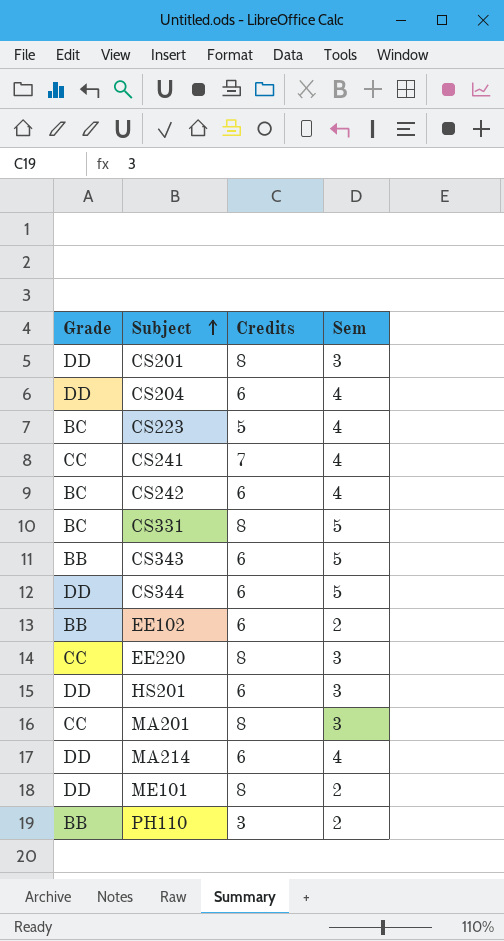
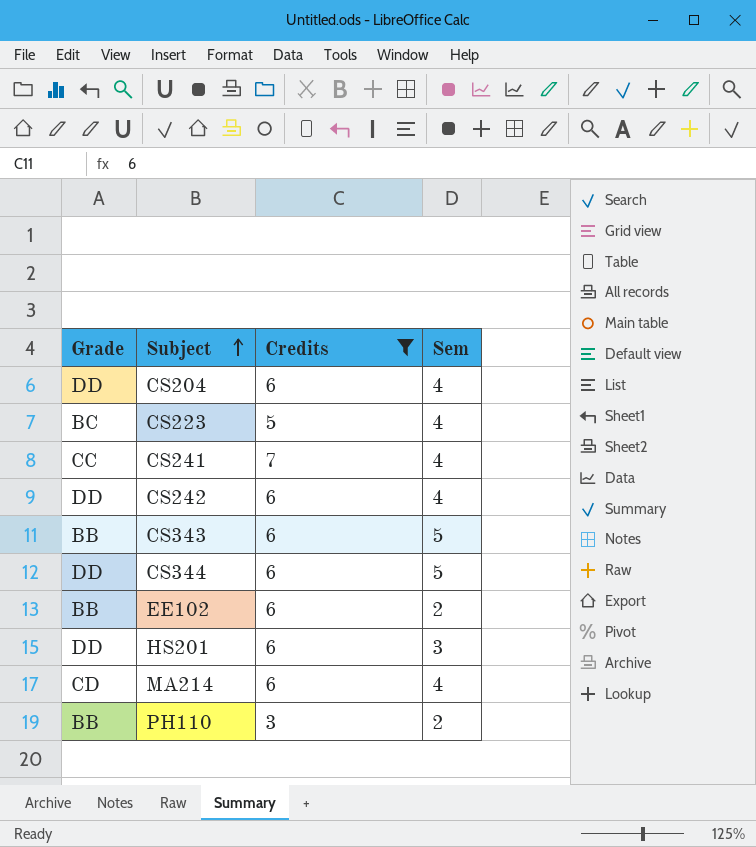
filter: none -> Credits != 8
CS242 | Grade: BC -> DD
MA214 | Grade: DD -> CD

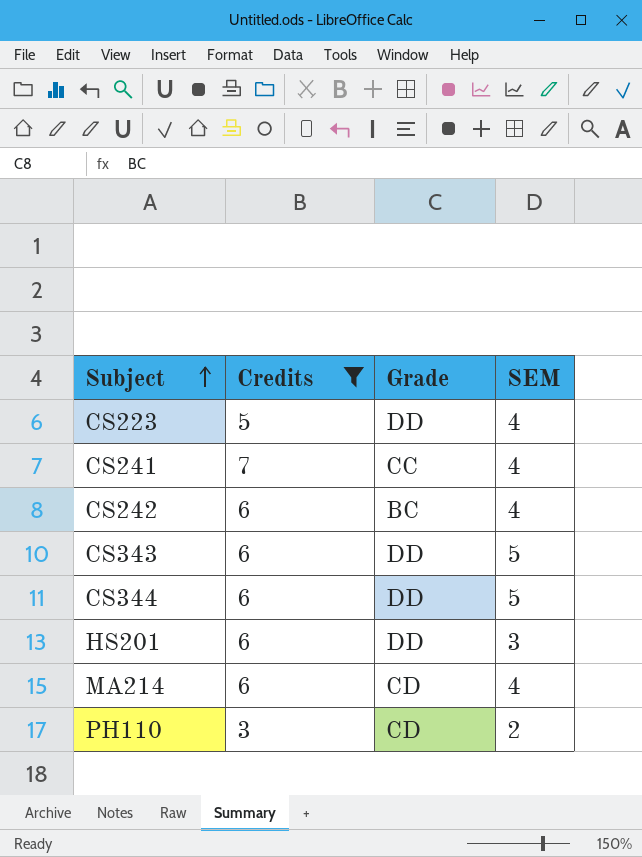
column Grade | position: 1 -> 3
column name: Sem -> SEM
row CS204: DD | 6 | 4 -> none
row EE102: BB | 6 | 2 -> none
CS223 | Grade: BC -> DD
CS242 | Grade: DD -> BC
CS343 | Grade: BB -> DD
PH110 | Grade: BB -> CD

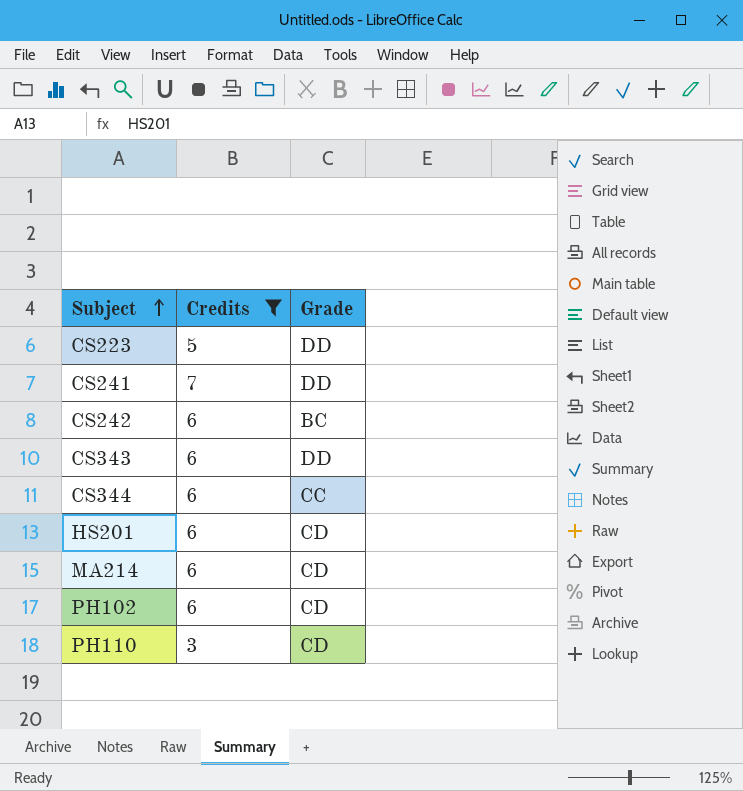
column SEM | position: 4 -> none
CS241 | Grade: CC -> DD
CS344 | Grade: DD -> CC
HS201 | Grade: DD -> CD
row PH102: none -> 6 | CD

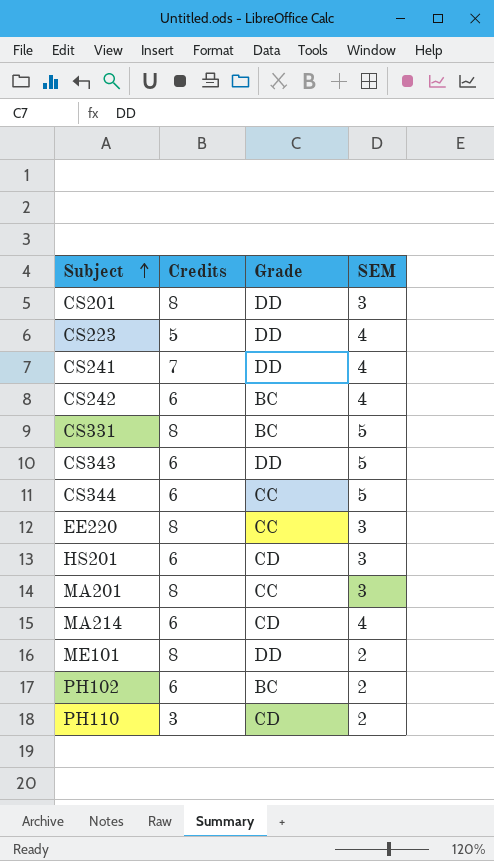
filter: Credits != 8 -> none
column SEM | position: none -> 4
PH102 | Grade: CD -> BC

